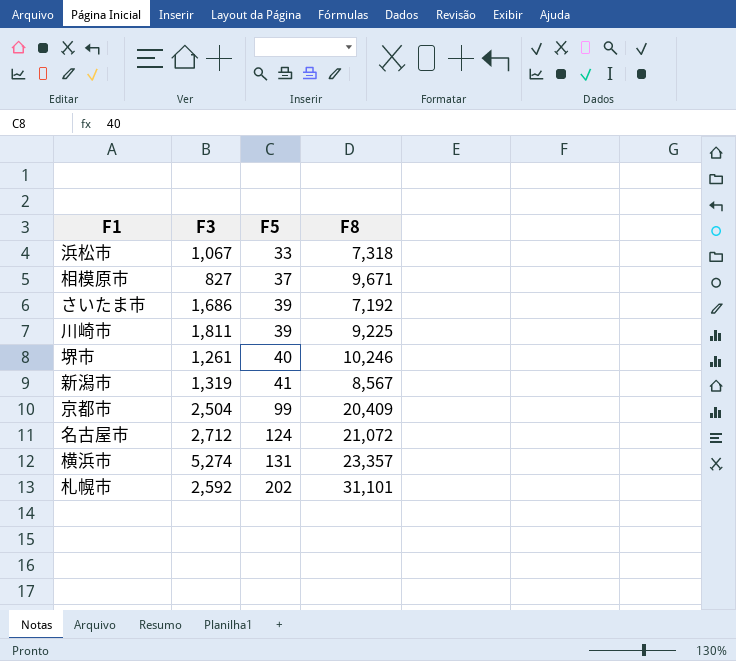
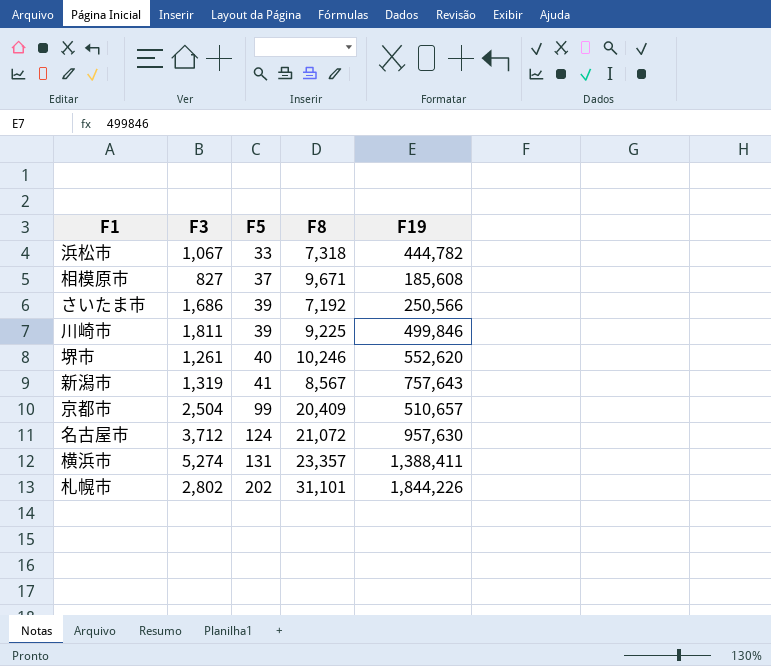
column F19 | position: none -> 5
名古屋市 | F3: 2,712 -> 3,712
札幌市 | F3: 2,592 -> 2,802

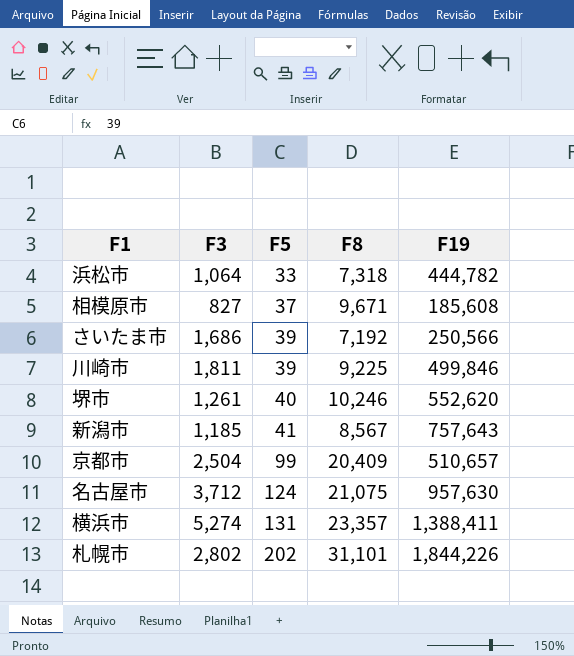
浜松市 | F3: 1,067 -> 1,064
新潟市 | F3: 1,319 -> 1,185
名古屋市 | F8: 21,072 -> 21,075

